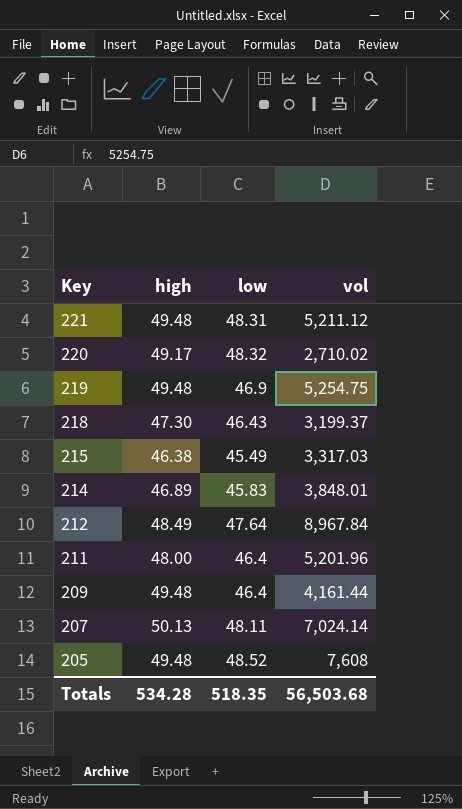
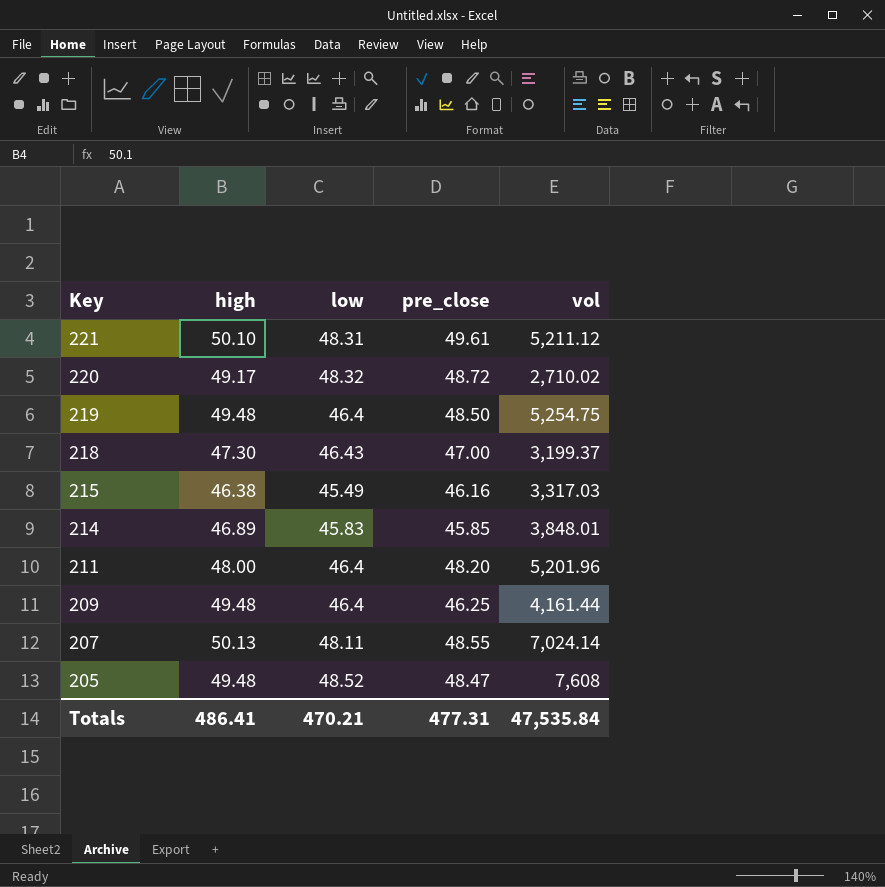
column pre_close | position: none -> 4
row 212: 48.49 | 47.64 | 8,967.84 -> none
221 | high: 49.48 -> 50.10
219 | low: 46.9 -> 46.4
Totals | high: 534.28 -> 486.41
Totals | low: 518.35 -> 470.21
Totals | vol: 56,503.68 -> 47,535.84

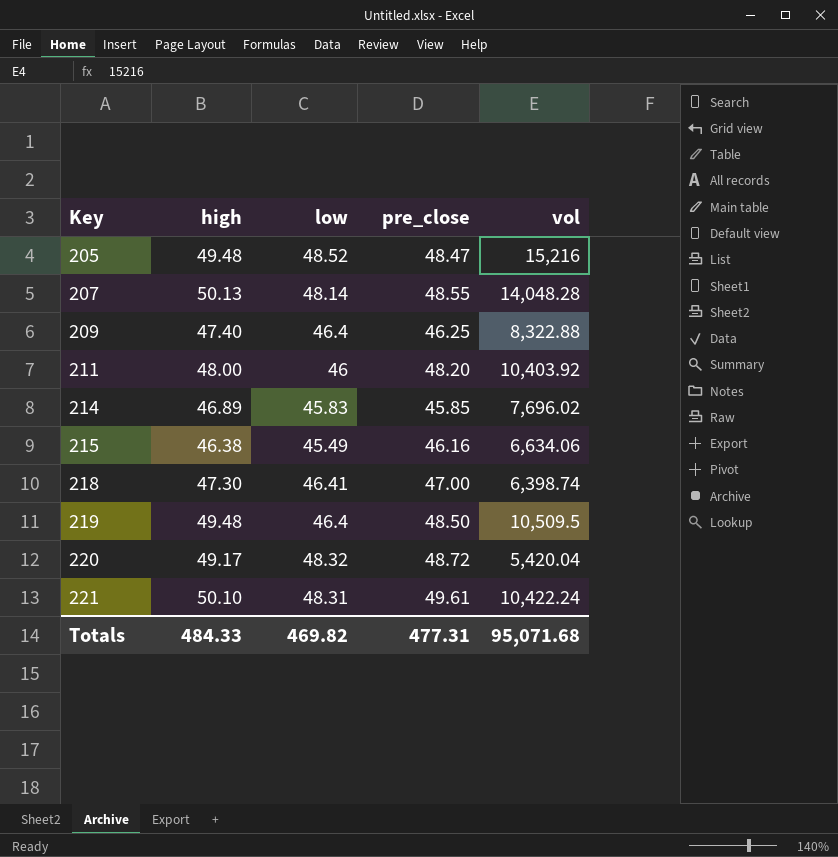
row order: Key descending -> Key ascending
205 | vol: 7,608 -> 15,216
207 | low: 48.11 -> 48.14
207 | vol: 7,024.14 -> 14,048.28
209 | high: 49.48 -> 47.40
209 | vol: 4,161.44 -> 8,322.88
211 | low: 46.4 -> 46
211 | vol: 5,201.96 -> 10,403.92
214 | vol: 3,848.01 -> 7,696.02
215 | vol: 3,317.03 -> 6,634.06
218 | low: 46.43 -> 46.41
218 | vol: 3,199.37 -> 6,398.74
219 | vol: 5,254.75 -> 10,509.5
220 | vol: 2,710.02 -> 5,420.04
221 | vol: 5,211.12 -> 10,422.24
Totals | high: 486.41 -> 484.33
Totals | low: 470.21 -> 469.82
Totals | vol: 47,535.84 -> 95,071.68

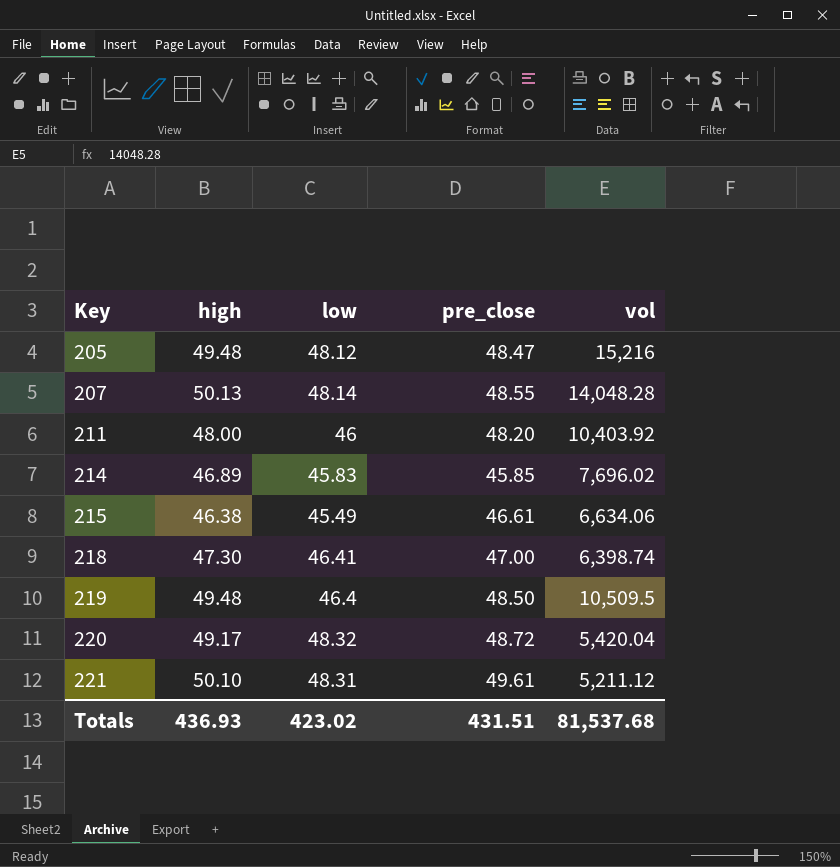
row 209: 47.40 | 46.4 | 46.25 | 8,322.88 -> none
205 | low: 48.52 -> 48.12
215 | pre_close: 46.16 -> 46.61
221 | vol: 10,422.24 -> 5,211.12
Totals | high: 484.33 -> 436.93
Totals | low: 469.82 -> 423.02
Totals | pre_close: 477.31 -> 431.51
Totals | vol: 95,071.68 -> 81,537.68

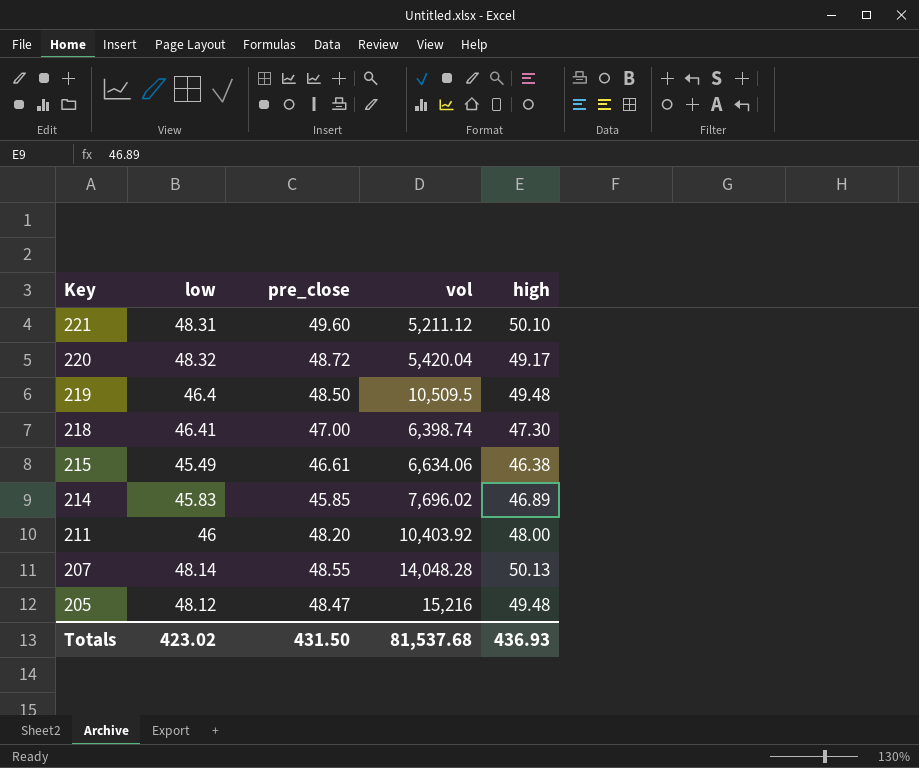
row order: Key ascending -> Key descending
column high | position: 2 -> 5
221 | pre_close: 49.61 -> 49.60
Totals | pre_close: 431.51 -> 431.50

